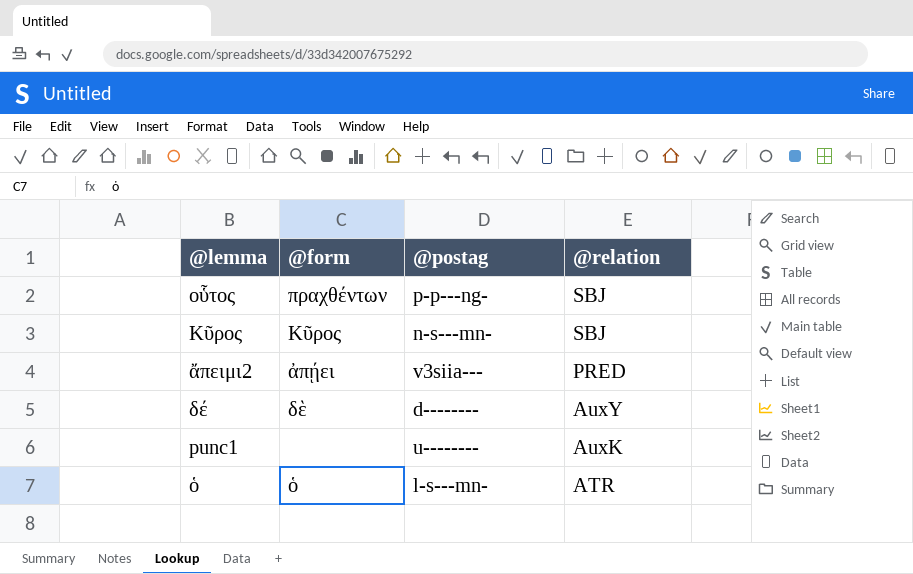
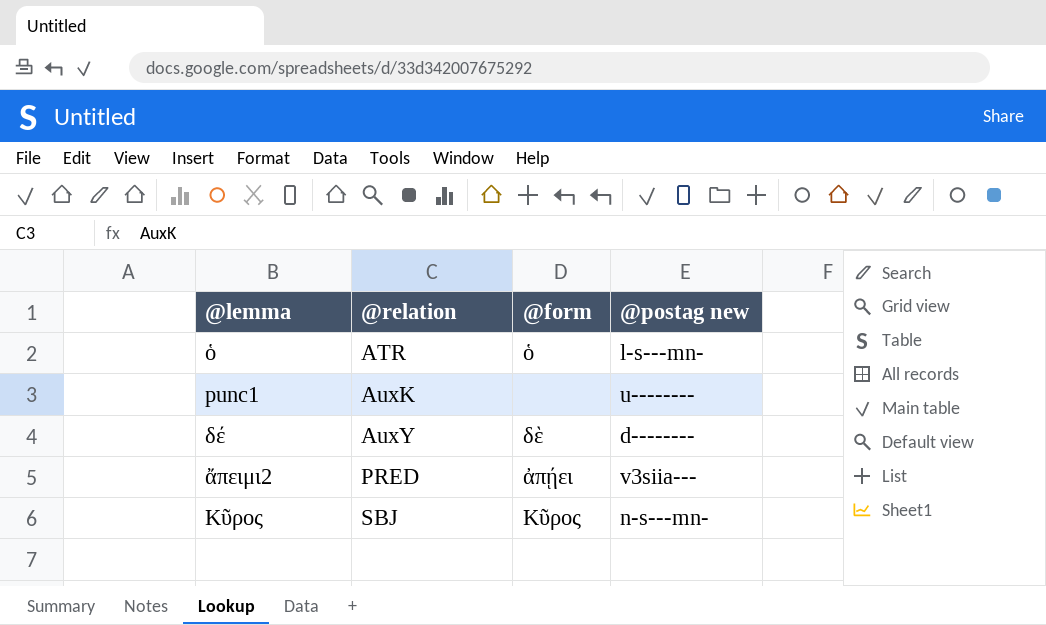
row order: @relation descending -> @relation ascending
column @relation | position: 4 -> 2
column name: @postag -> @postag new
row οὗτος: πραχθέντων | p-p---ng- | SBJ -> none

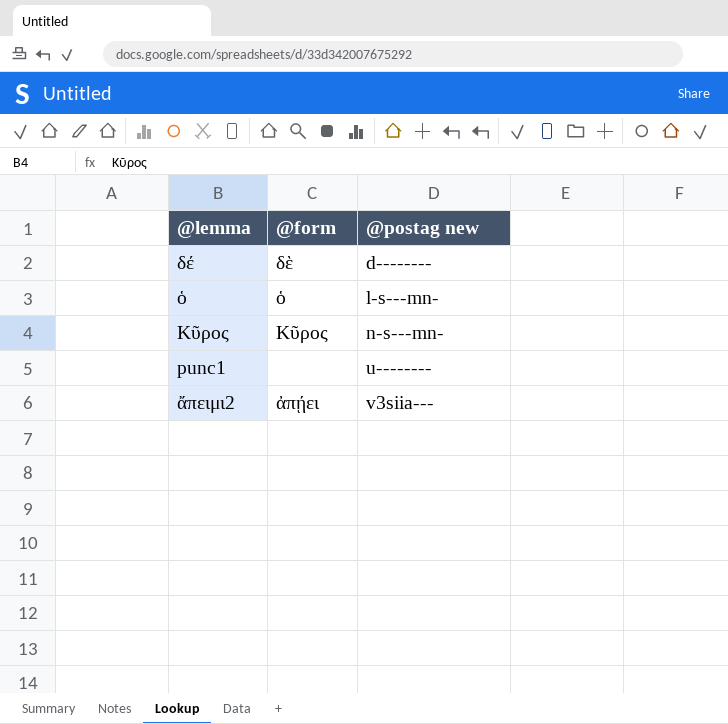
row order: @relation ascending -> @postag new ascending
column @relation | position: 2 -> none

